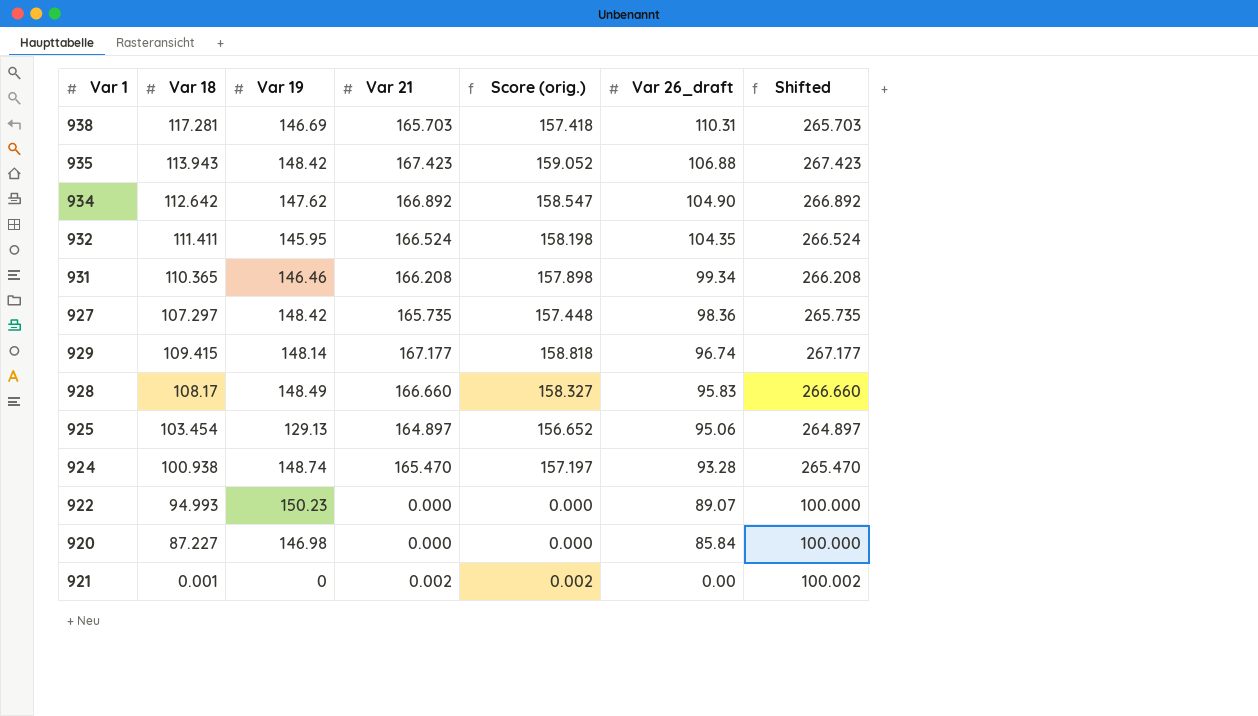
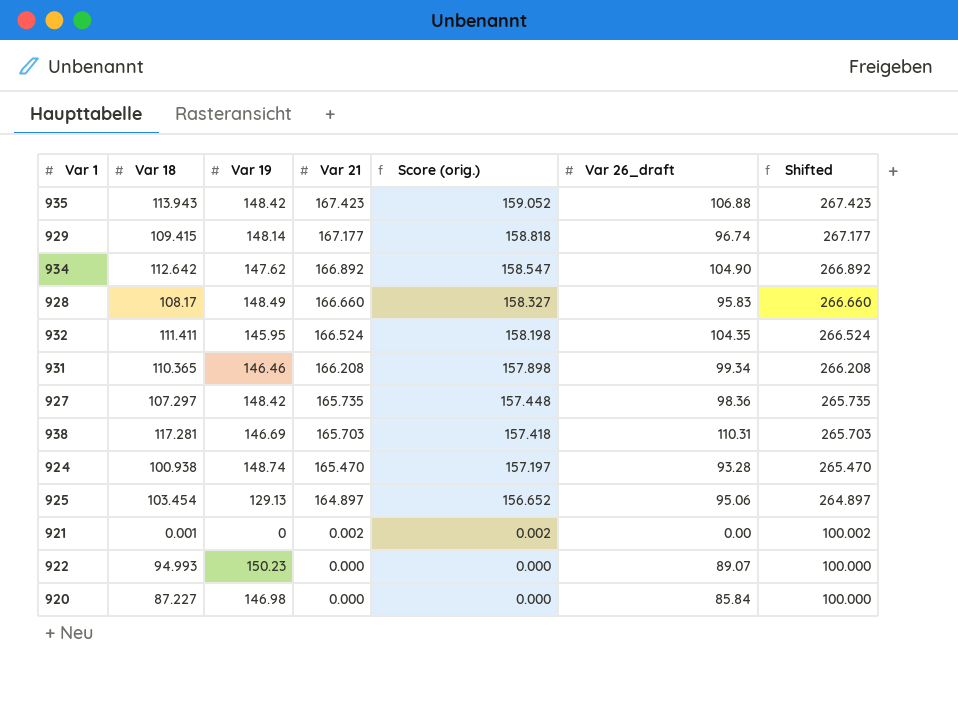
row order: Var 26_draft descending -> Var 21 descending

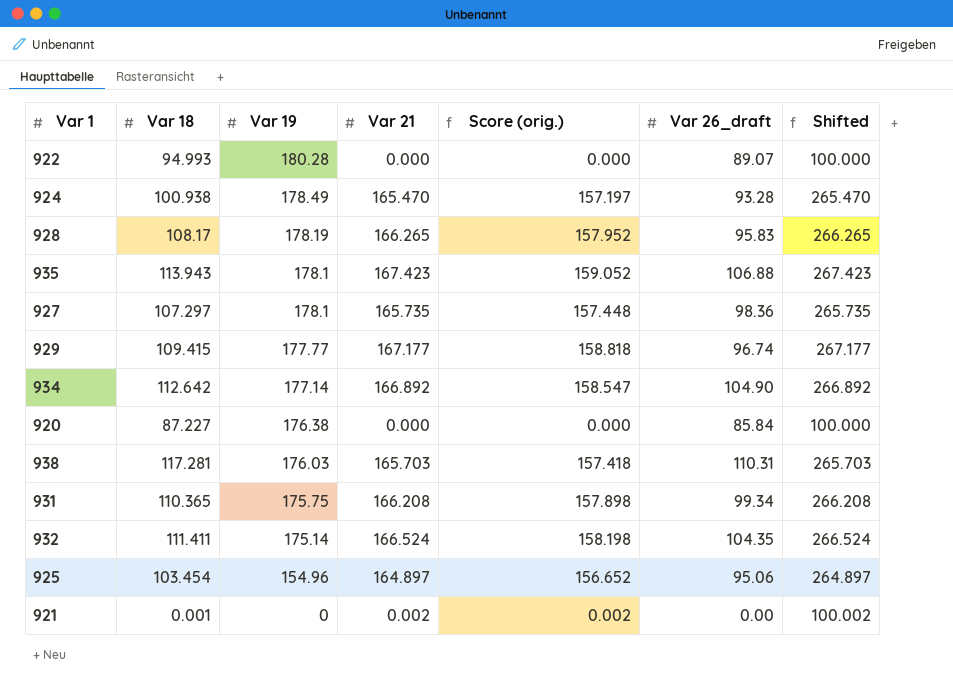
row order: Var 21 descending -> Var 19 descending
922 | Var 19: 150.23 -> 180.28
924 | Var 19: 148.74 -> 178.49
928 | Var 19: 148.49 -> 178.19
928 | Var 21: 166.660 -> 166.265
928 | Score (orig.): 158.327 -> 157.952
928 | Shifted: 266.660 -> 266.265
935 | Var 19: 148.42 -> 178.1
927 | Var 19: 148.42 -> 178.1
929 | Var 19: 148.14 -> 177.77
934 | Var 19: 147.62 -> 177.14
920 | Var 19: 146.98 -> 176.38
938 | Var 19: 146.69 -> 176.03
931 | Var 19: 146.46 -> 175.75
932 | Var 19: 145.95 -> 175.14
925 | Var 19: 129.13 -> 154.96

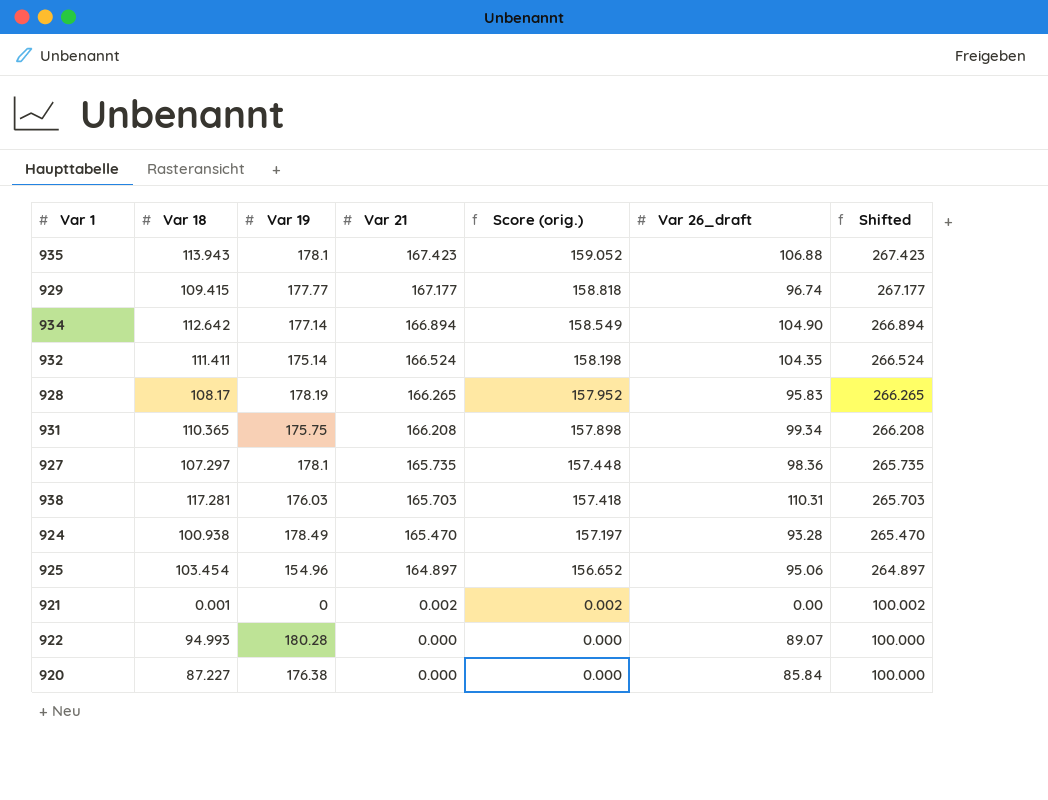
row order: Var 19 descending -> Var 21 descending
934 | Var 21: 166.892 -> 166.894
934 | Score (orig.): 158.547 -> 158.549
934 | Shifted: 266.892 -> 266.894

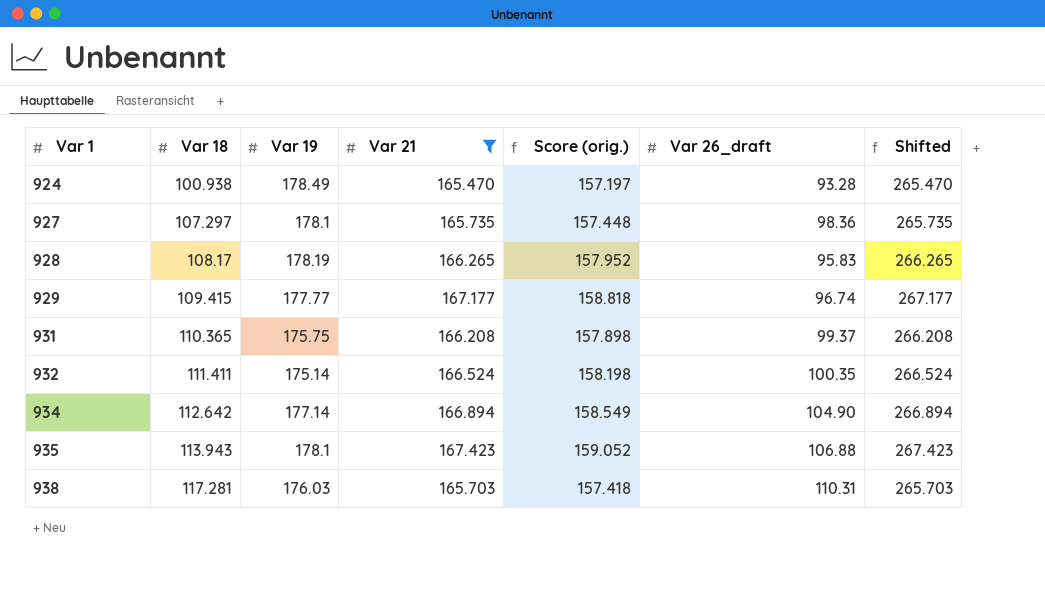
filter: none -> Var 21 >= 165.470
row order: Var 21 descending -> Var 1 ascending
931 | Var 26_draft: 99.34 -> 99.37
932 | Var 26_draft: 104.35 -> 100.35

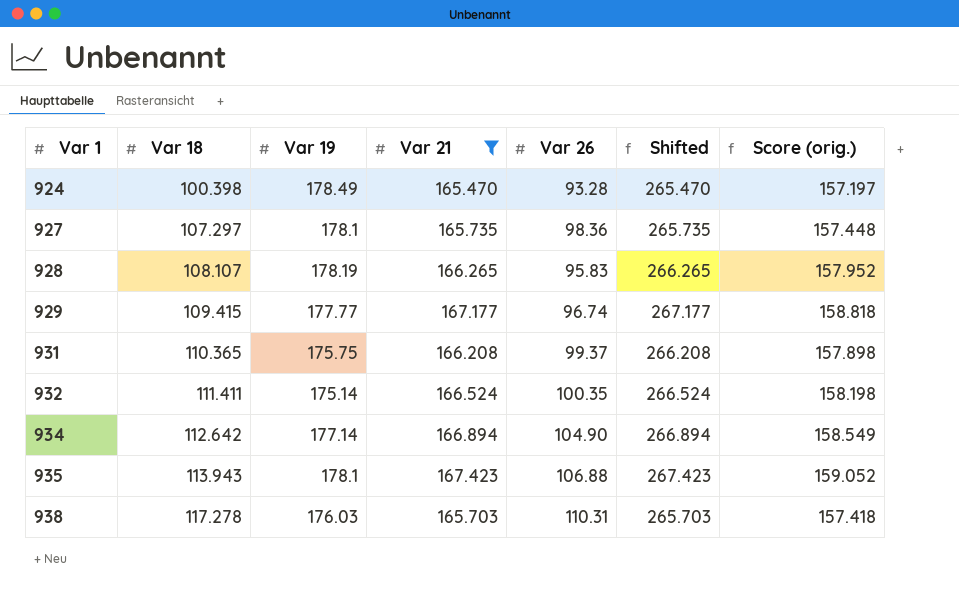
column name: Var 26_draft -> Var 26
column Score (orig.) | position: 5 -> 7
924 | Var 18: 100.938 -> 100.398
928 | Var 18: 108.17 -> 108.107
938 | Var 18: 117.281 -> 117.278

